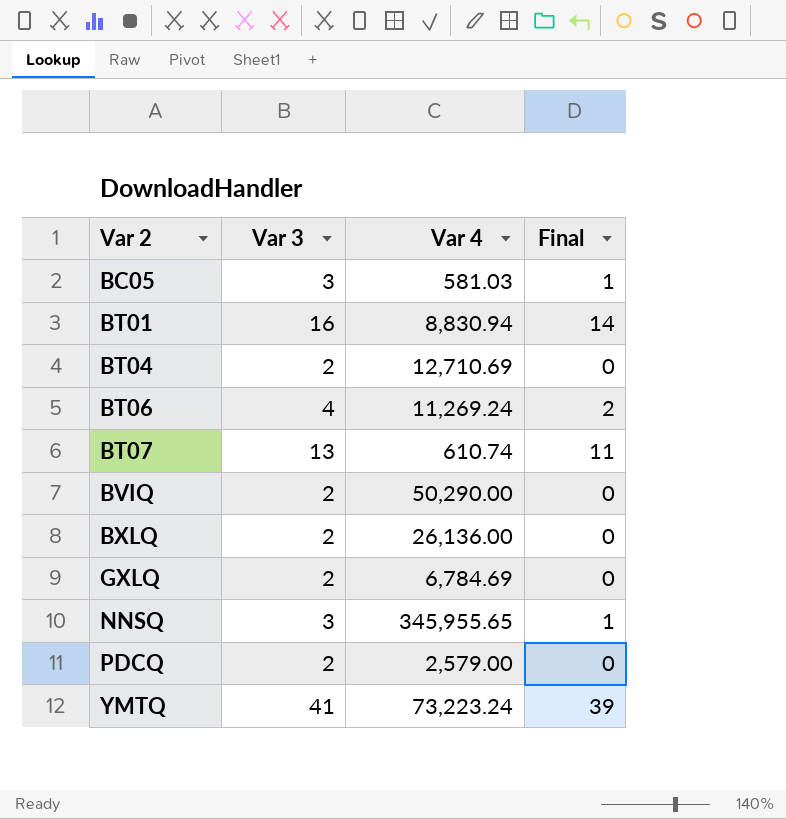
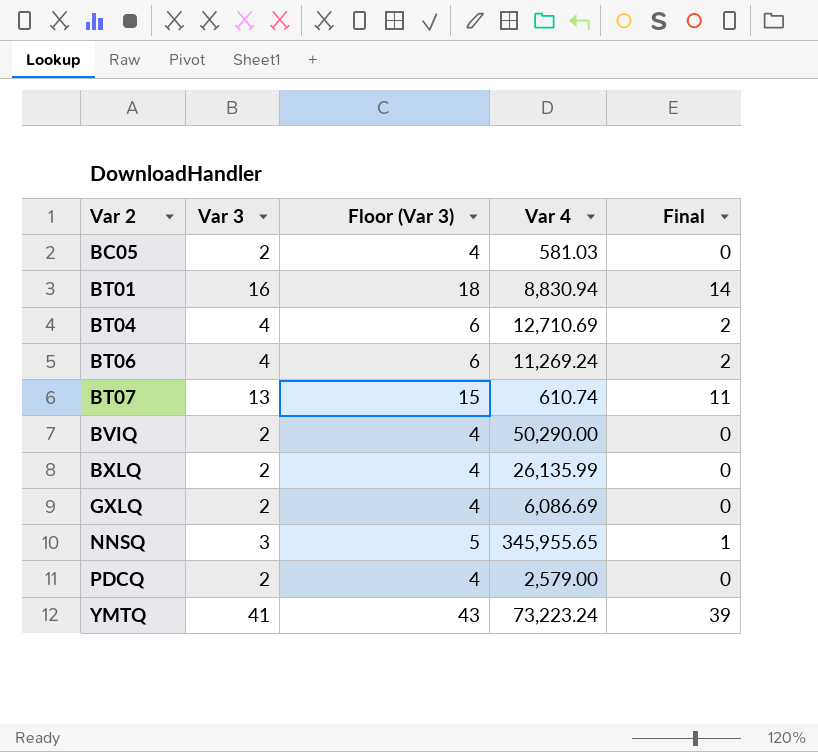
column Floor (Var 3) | formula: none -> [Var 3] + 2
BC05 | Var 3: 3 -> 2
BC05 | Final: 1 -> 0
BT04 | Var 3: 2 -> 4
BT04 | Final: 0 -> 2
BXLQ | Var 4: 26,136.00 -> 26,135.99
GXLQ | Var 4: 6,784.69 -> 6,086.69

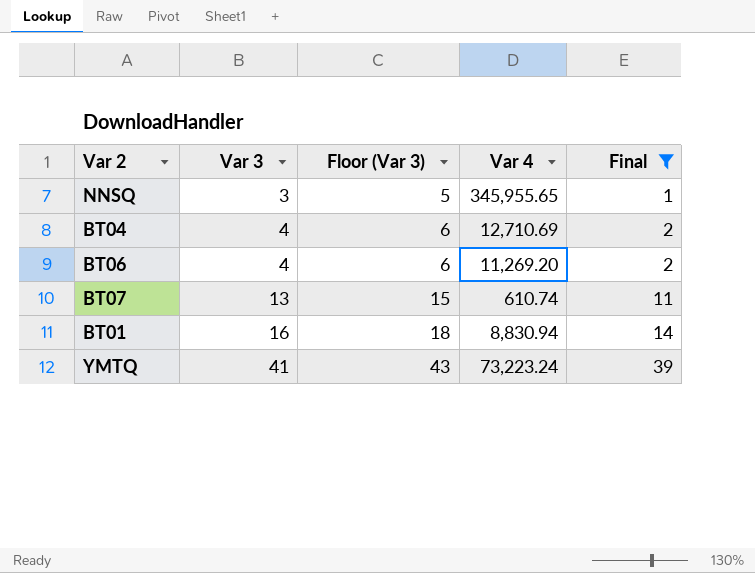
filter: none -> Final != 0
row order: Var 2 ascending -> Var 3 ascending
BT06 | Var 4: 11,269.24 -> 11,269.20

